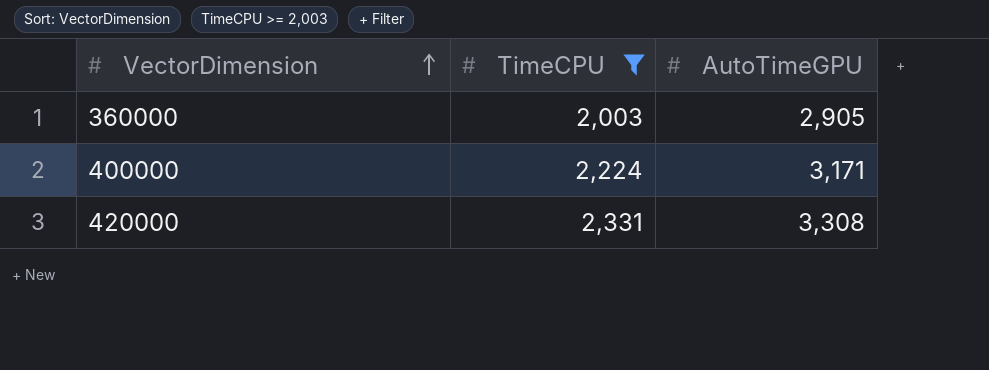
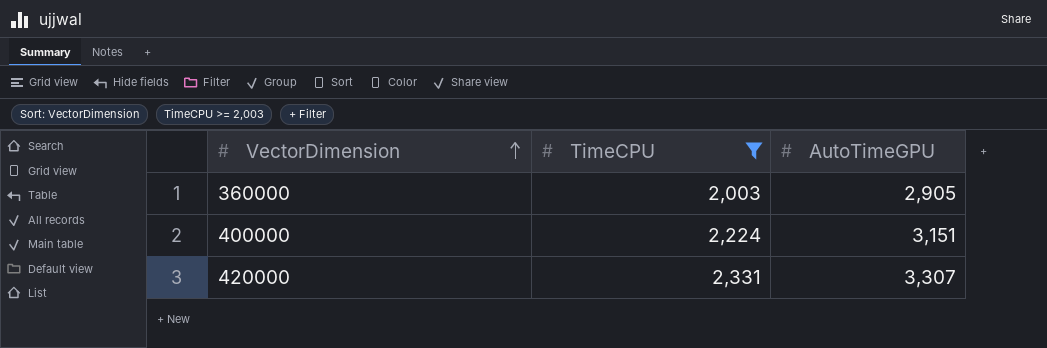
400000 | AutoTimeGPU: 3,171 -> 3,151
420000 | AutoTimeGPU: 3,308 -> 3,307

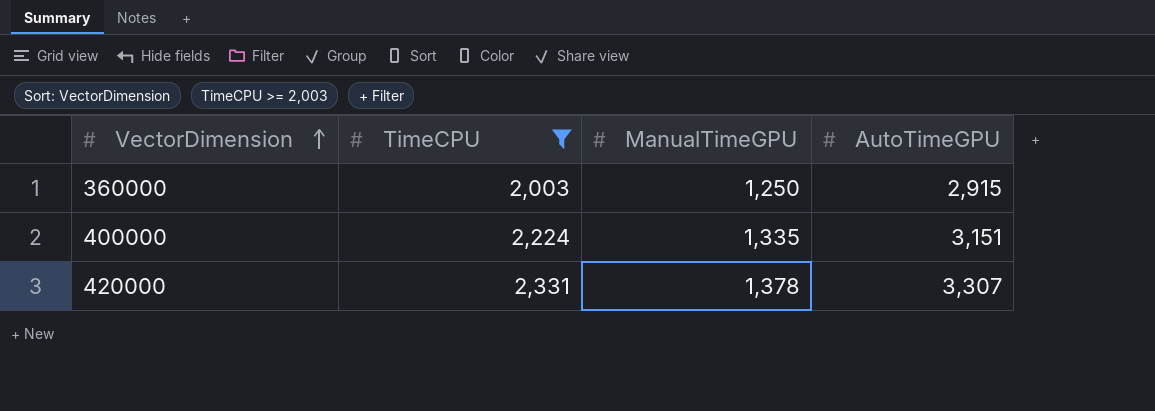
column ManualTimeGPU | position: none -> 3
360000 | AutoTimeGPU: 2,905 -> 2,915

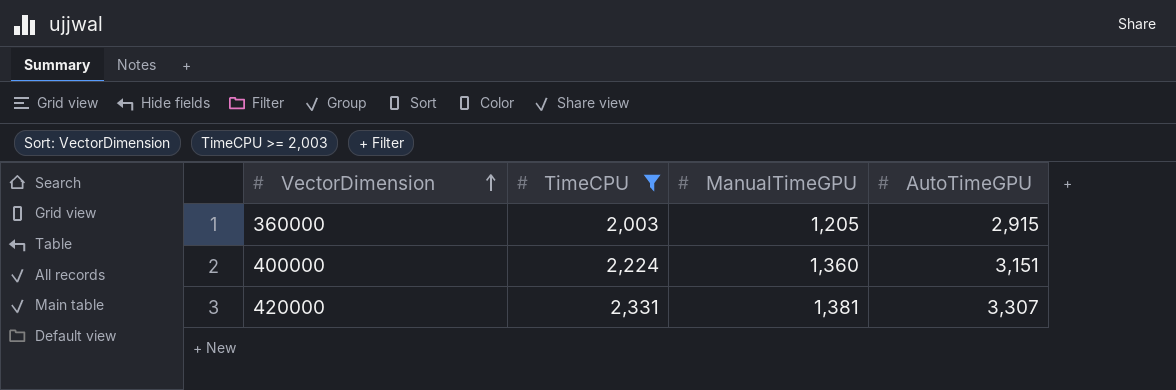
360000 | ManualTimeGPU: 1,250 -> 1,205
400000 | ManualTimeGPU: 1,335 -> 1,360
420000 | ManualTimeGPU: 1,378 -> 1,381

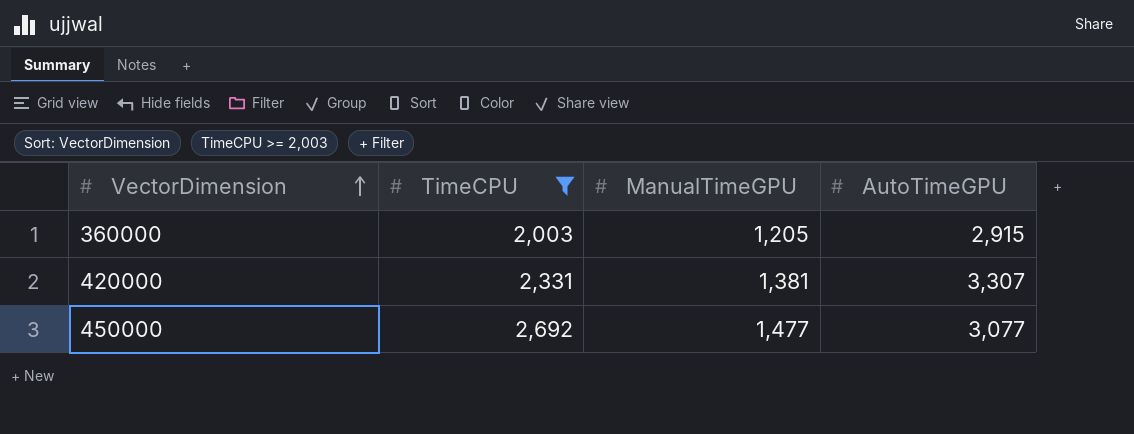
row 400000: 2,224 | 1,360 | 3,151 -> none
row 450000: none -> 2,692 | 1,477 | 3,077

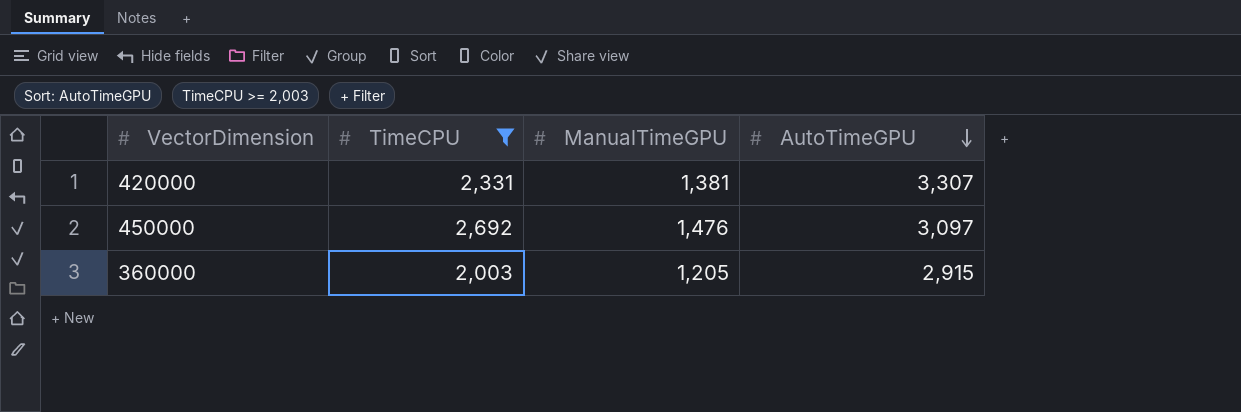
row order: VectorDimension ascending -> AutoTimeGPU descending
450000 | ManualTimeGPU: 1,477 -> 1,476
450000 | AutoTimeGPU: 3,077 -> 3,097

